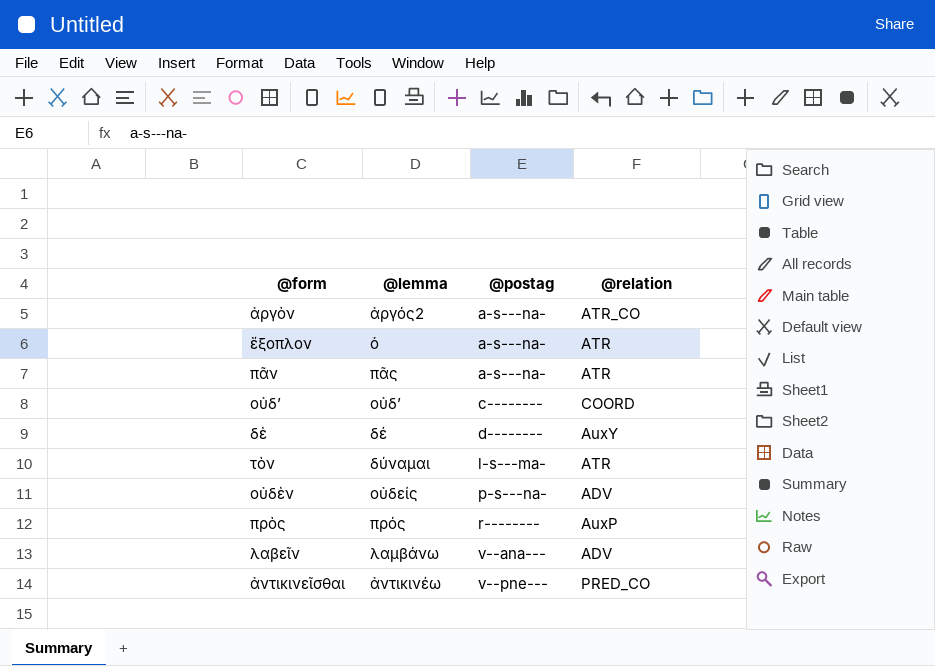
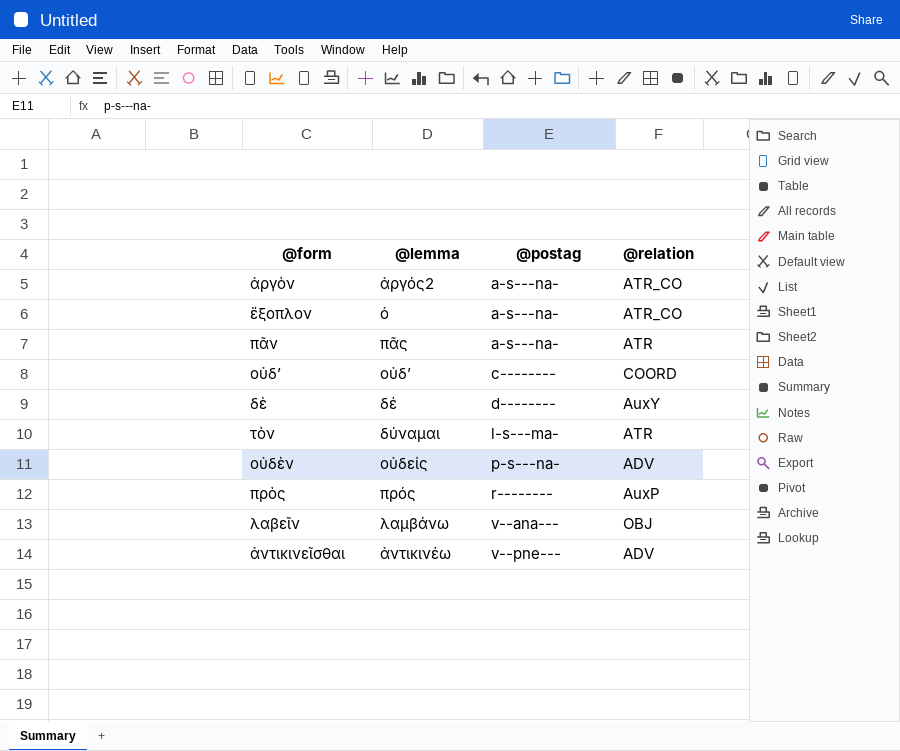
ἔξοπλον | @relation: ATR -> ATR_CO
λαβεῖν | @relation: ADV -> OBJ
ἀντικινεῖσθαι | @relation: PRED_CO -> ADV

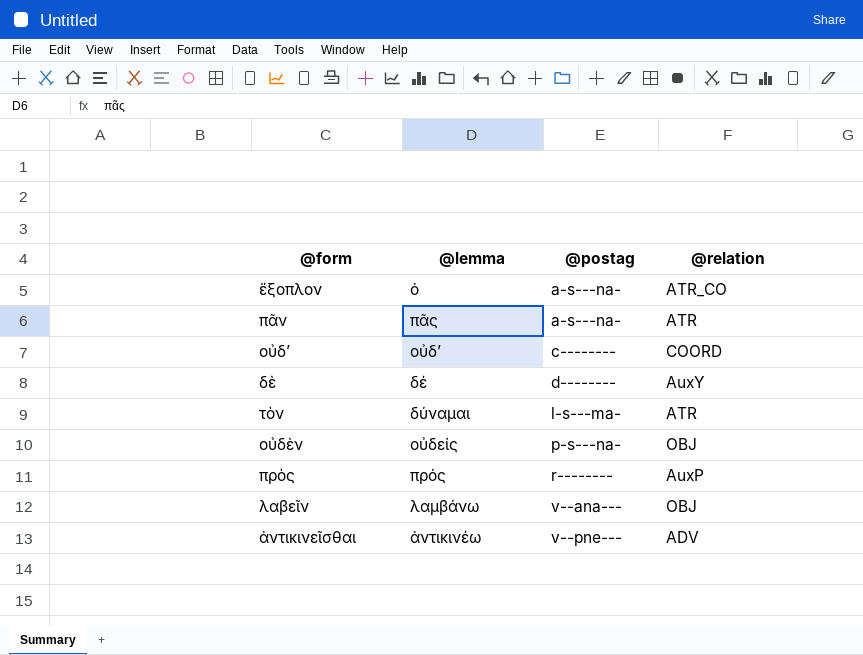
row ἀργὸν: ἀργός2 | a-s---na- | ATR_CO -> none
οὐδὲν | @relation: ADV -> OBJ

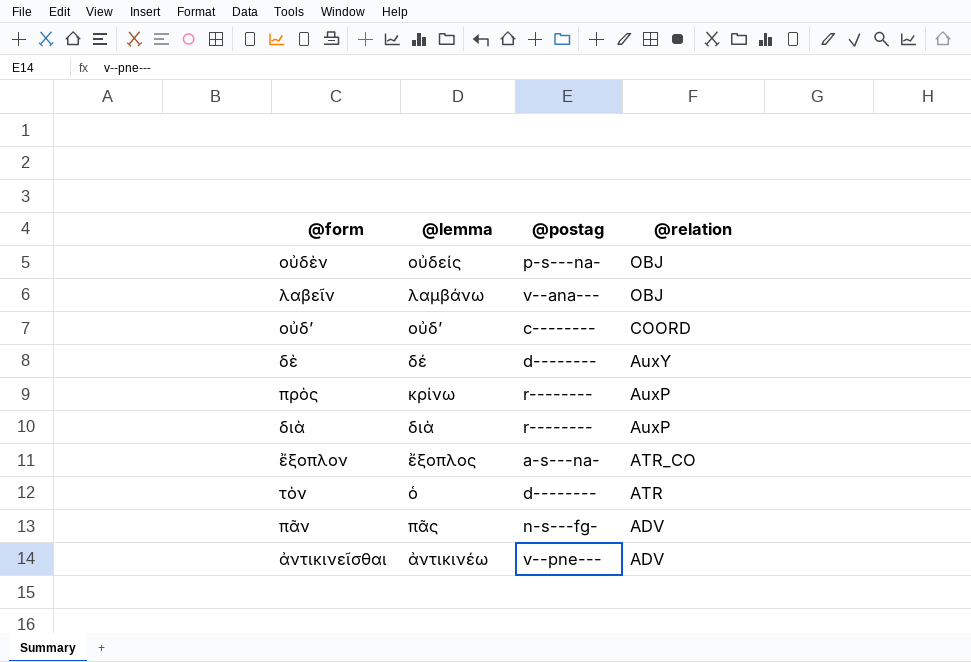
row order: @postag ascending -> @relation descending
πρὸς | @lemma: πρός -> κρίνω
row διὰ: none -> διὰ | r-------- | AuxP
ἔξοπλον | @lemma: ὁ -> ἔξοπλος
τὸν | @lemma: δύναμαι -> ὁ
τὸν | @postag: l-s---ma- -> d--------
πᾶν | @postag: a-s---na- -> n-s---fg-
πᾶν | @relation: ATR -> ADV

